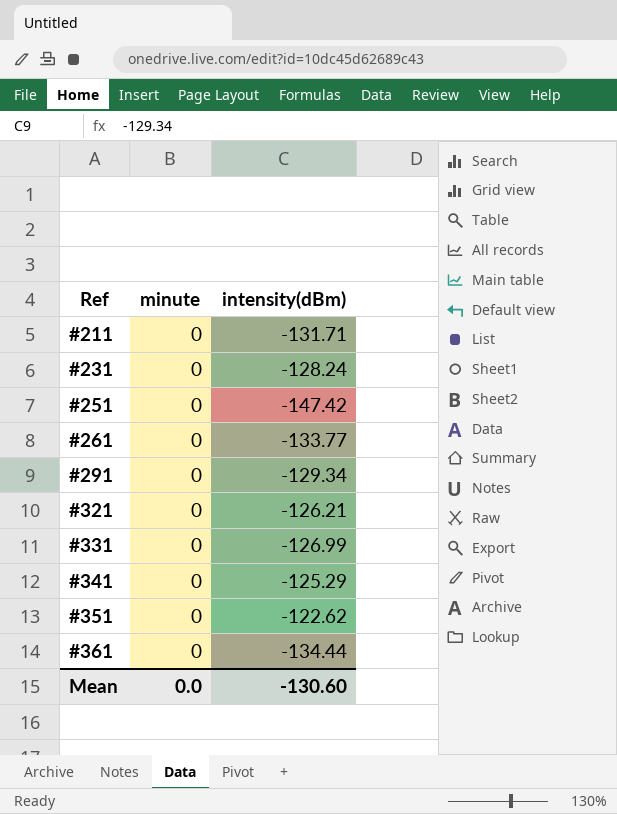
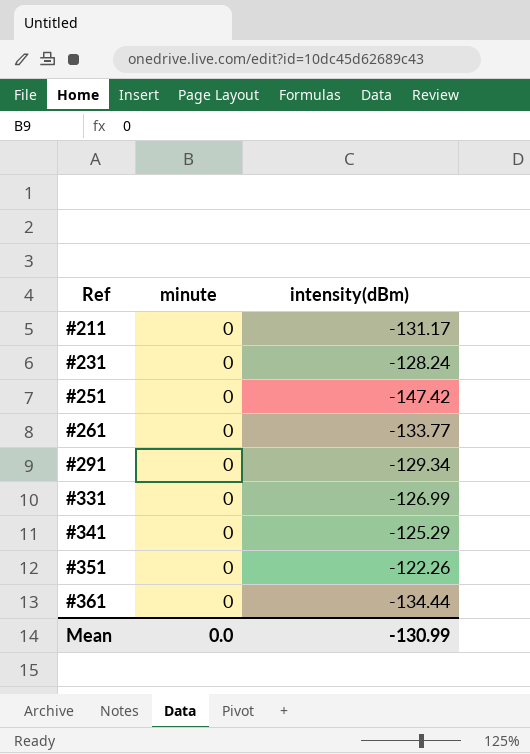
row #321: 0 | -126.21 -> none
#211 | intensity(dBm): -131.71 -> -131.17
#351 | intensity(dBm): -122.62 -> -122.26
Mean | intensity(dBm): -130.60 -> -130.99

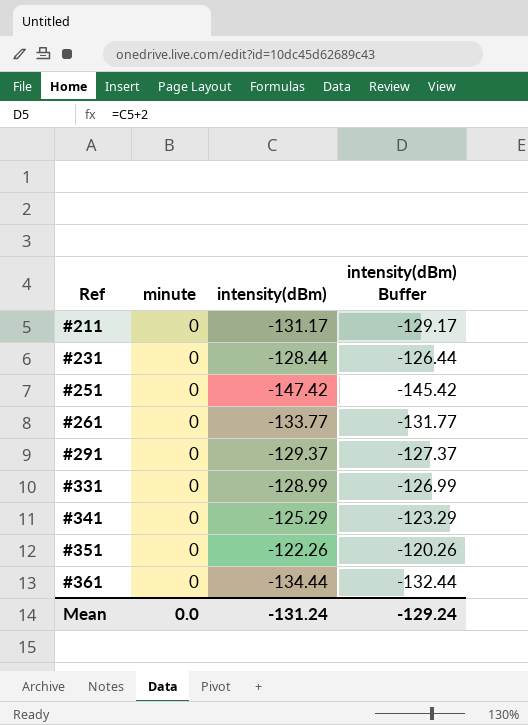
column intensity(dBm) Buffer | formula: none -> [intensity(dBm)] + 2
#231 | intensity(dBm): -128.24 -> -128.44
#291 | intensity(dBm): -129.34 -> -129.37
#331 | intensity(dBm): -126.99 -> -128.99
Mean | intensity(dBm): -130.99 -> -131.24

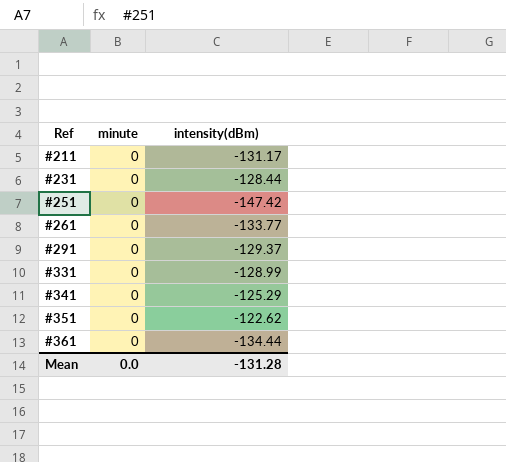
column intensity(dBm) Buffer | formula: [intensity(dBm)] + 2 -> none
#351 | intensity(dBm): -122.26 -> -122.62
Mean | intensity(dBm): -131.24 -> -131.28

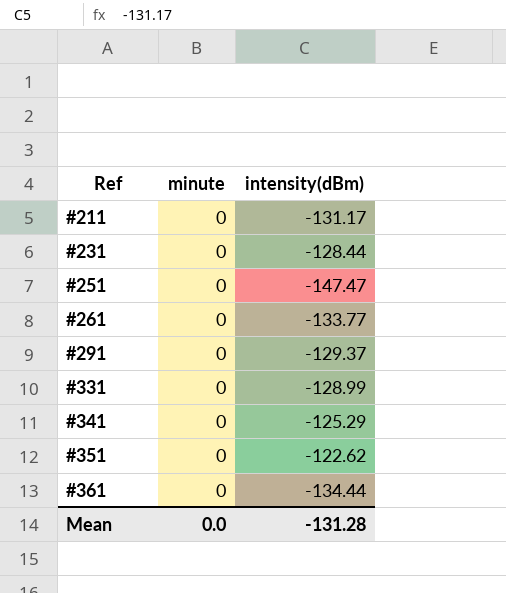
#251 | intensity(dBm): -147.42 -> -147.47

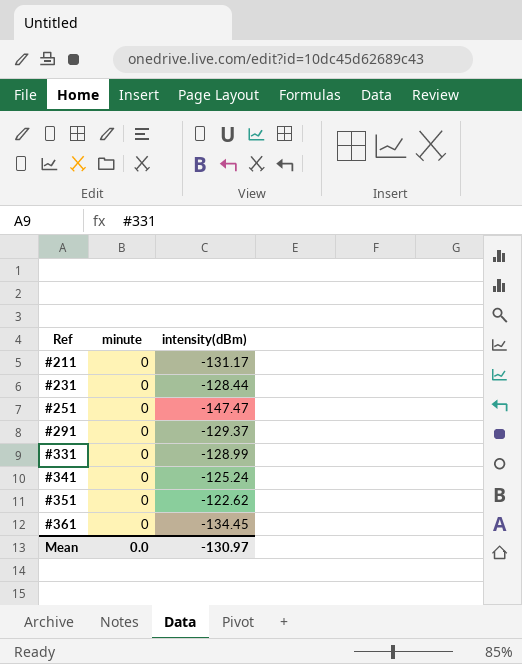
row #261: 0 | -133.77 -> none
#341 | intensity(dBm): -125.29 -> -125.24
#361 | intensity(dBm): -134.44 -> -134.45
Mean | intensity(dBm): -131.28 -> -130.97

